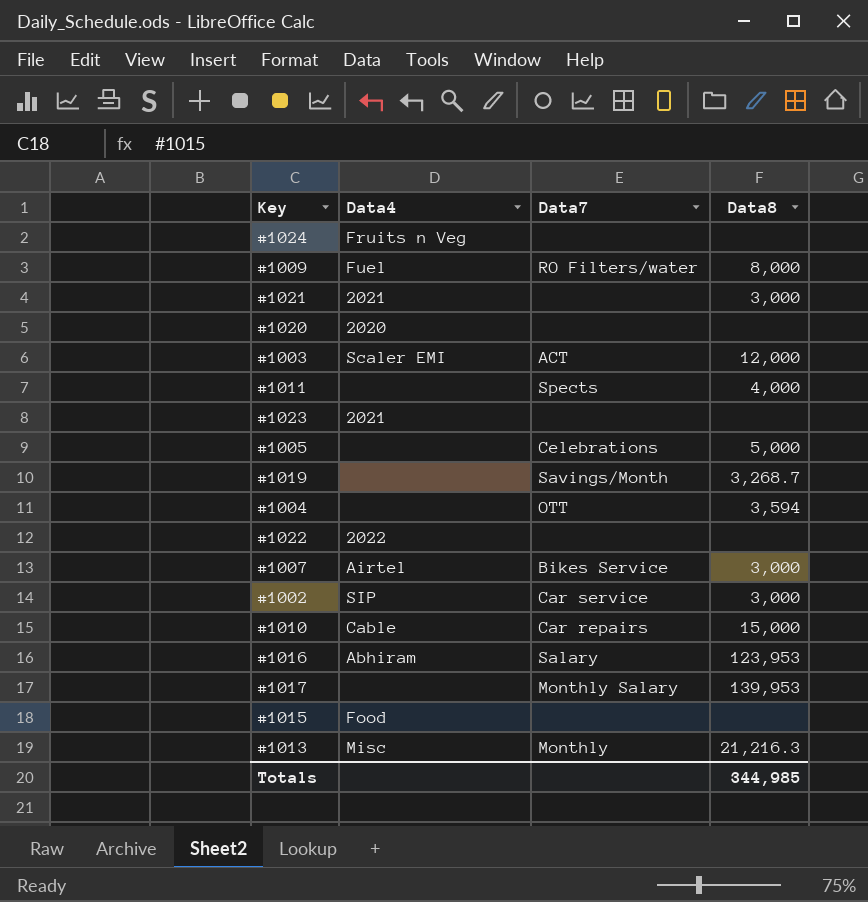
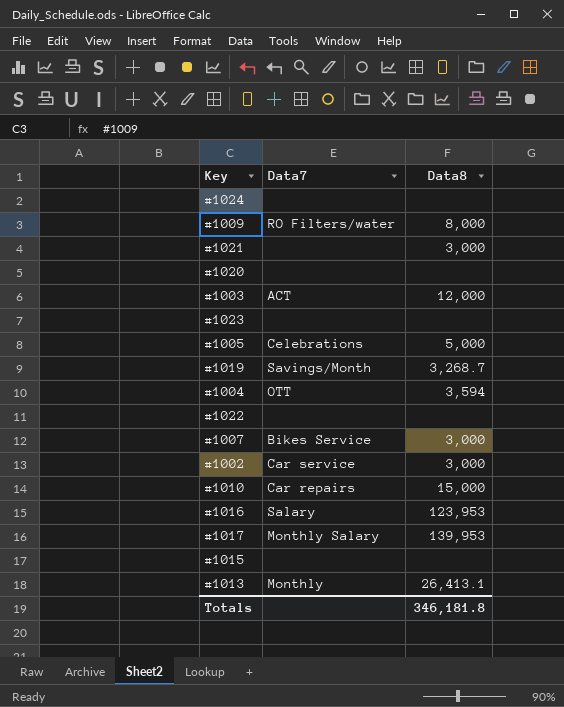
column Data4 | position: 2 -> none
row #1011: none | Spects | 4,000 -> none
#1013 | Data8: 21,216.3 -> 26,413.1
Totals | Data8: 344,985 -> 346,181.8

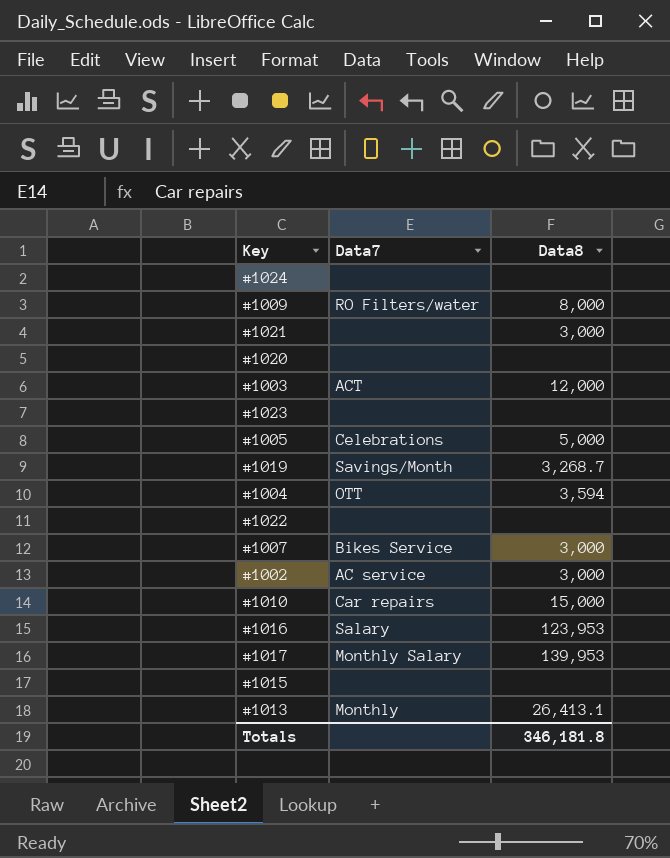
#1002 | Data7: Car service -> AC service

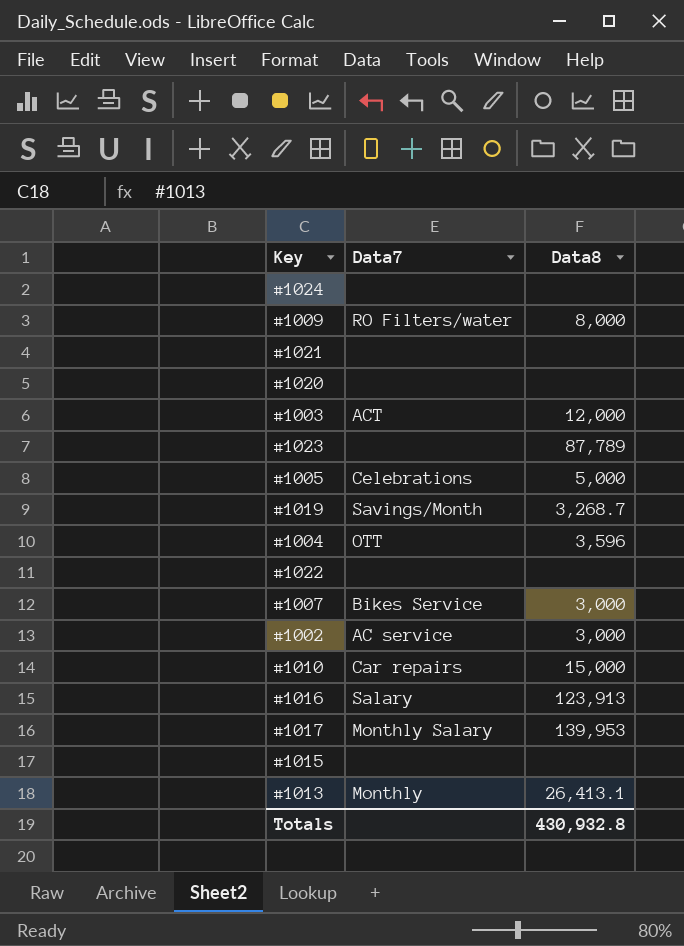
#1021 | Data8: 3,000 -> none
#1023 | Data8: none -> 87,789
#1004 | Data8: 3,594 -> 3,596
#1016 | Data8: 123,953 -> 123,913
Totals | Data8: 346,181.8 -> 430,932.8

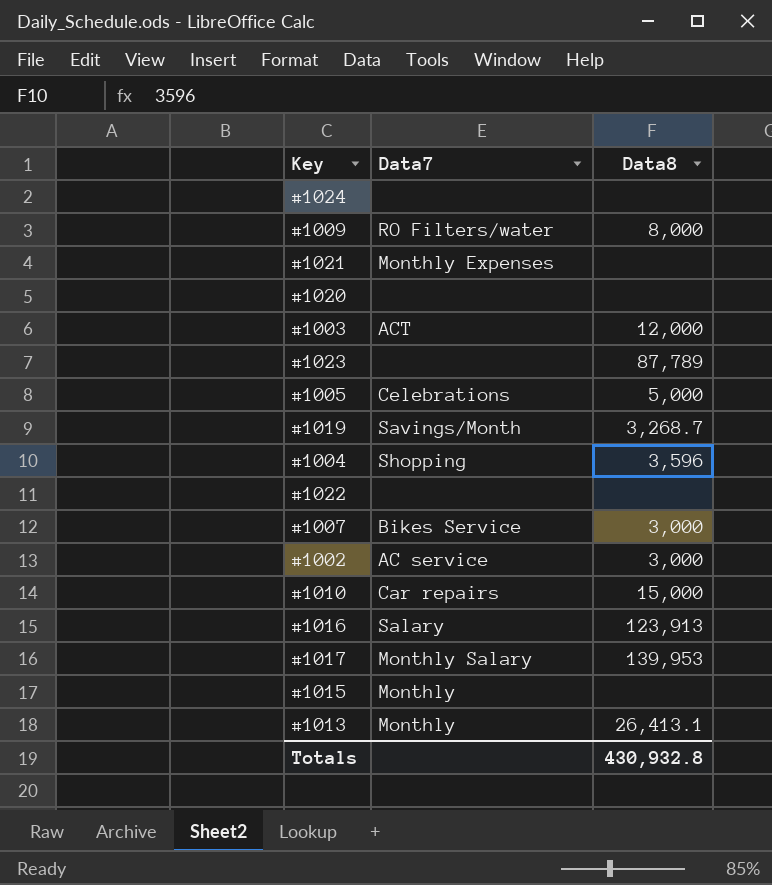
#1021 | Data7: none -> Monthly Expenses
#1004 | Data7: OTT -> Shopping
#1015 | Data7: none -> Monthly

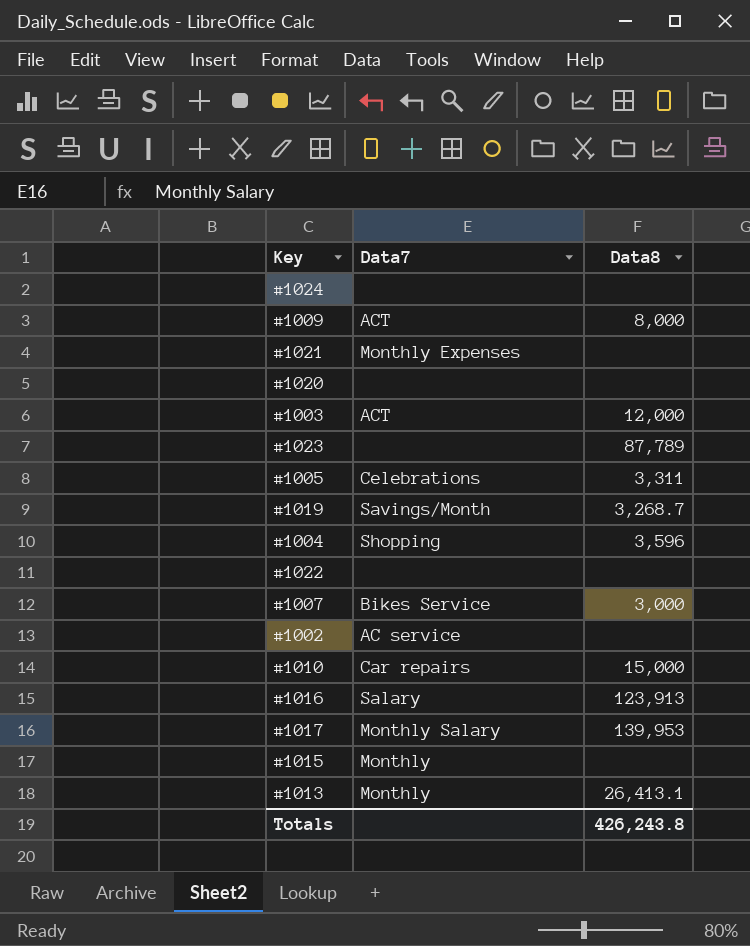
#1009 | Data7: RO Filters/water -> ACT
#1005 | Data8: 5,000 -> 3,311
#1002 | Data8: 3,000 -> none
Totals | Data8: 430,932.8 -> 426,243.8

